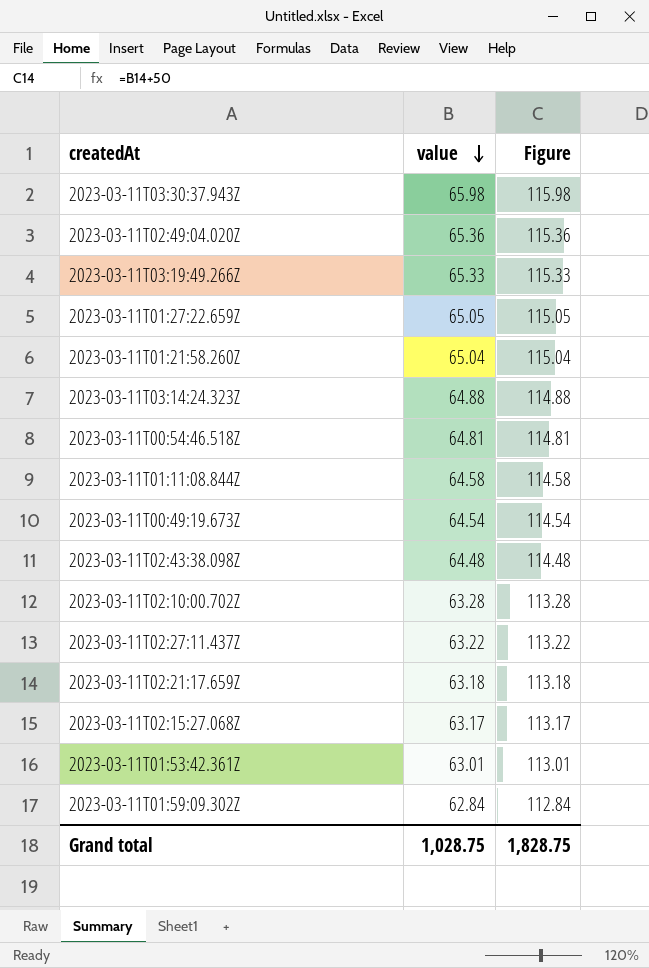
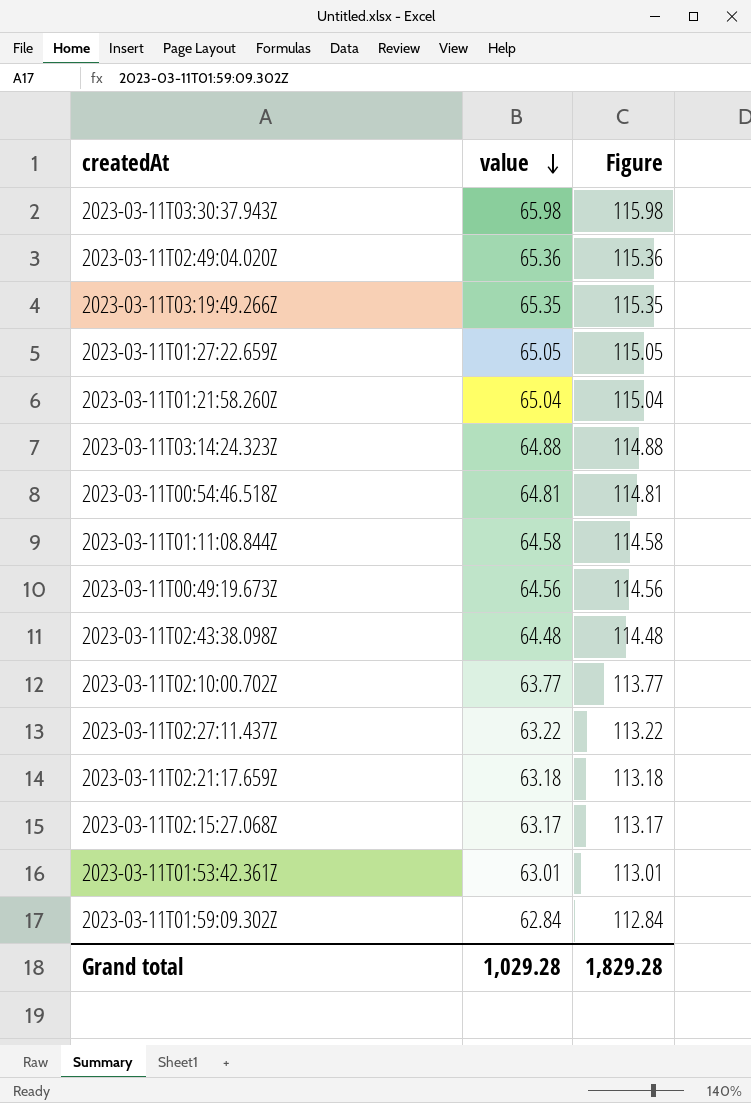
2023-03-11T03:19:49.266Z | value: 65.33 -> 65.35
2023-03-11T03:19:49.266Z | Figure: 115.33 -> 115.35
2023-03-11T00:49:19.673Z | value: 64.54 -> 64.56
2023-03-11T00:49:19.673Z | Figure: 114.54 -> 114.56
2023-03-11T02:10:00.702Z | value: 63.28 -> 63.77
2023-03-11T02:10:00.702Z | Figure: 113.28 -> 113.77
Grand total | value: 1,028.75 -> 1,029.28
Grand total | Figure: 1,828.75 -> 1,829.28

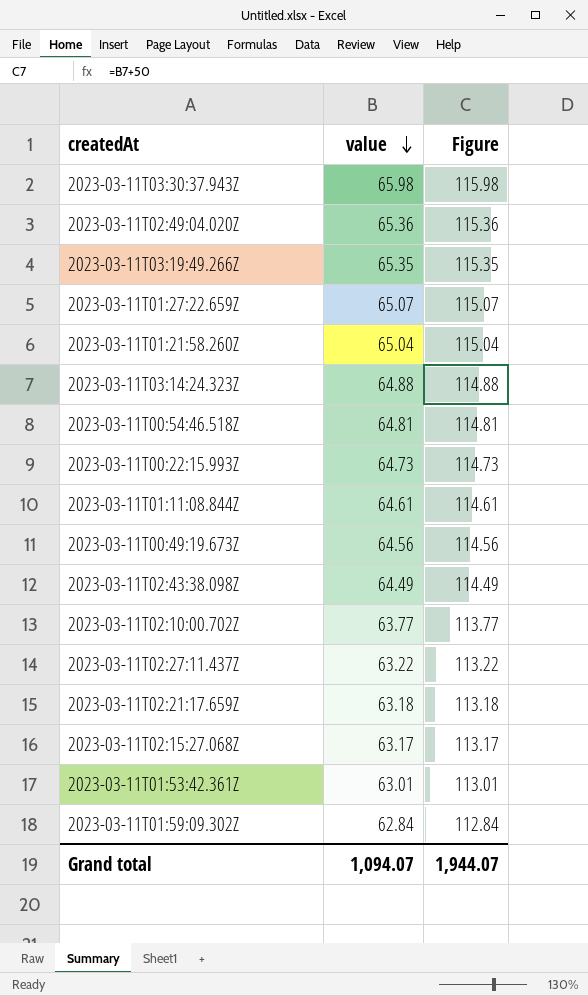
2023-03-11T01:27:22.659Z | value: 65.05 -> 65.07
2023-03-11T01:27:22.659Z | Figure: 115.05 -> 115.07
row 2023-03-11T00:22:15.993Z: none -> 64.73 | 114.73
2023-03-11T01:11:08.844Z | value: 64.58 -> 64.61
2023-03-11T01:11:08.844Z | Figure: 114.58 -> 114.61
2023-03-11T02:43:38.098Z | value: 64.48 -> 64.49
2023-03-11T02:43:38.098Z | Figure: 114.48 -> 114.49
Grand total | value: 1,029.28 -> 1,094.07
Grand total | Figure: 1,829.28 -> 1,944.07

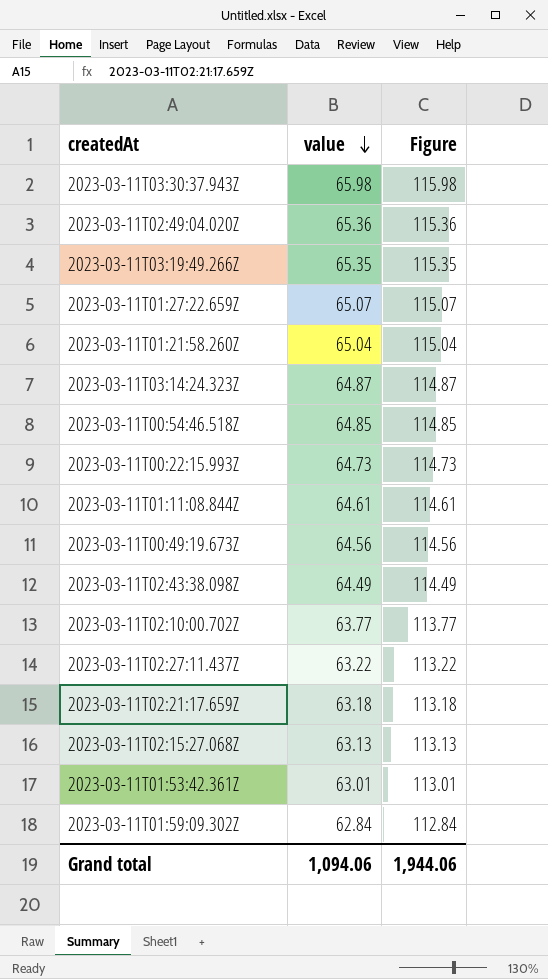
2023-03-11T03:14:24.323Z | value: 64.88 -> 64.87
2023-03-11T03:14:24.323Z | Figure: 114.88 -> 114.87
2023-03-11T00:54:46.518Z | value: 64.81 -> 64.85
2023-03-11T00:54:46.518Z | Figure: 114.81 -> 114.85
2023-03-11T02:15:27.068Z | value: 63.17 -> 63.13
2023-03-11T02:15:27.068Z | Figure: 113.17 -> 113.13
Grand total | value: 1,094.07 -> 1,094.06
Grand total | Figure: 1,944.07 -> 1,944.06

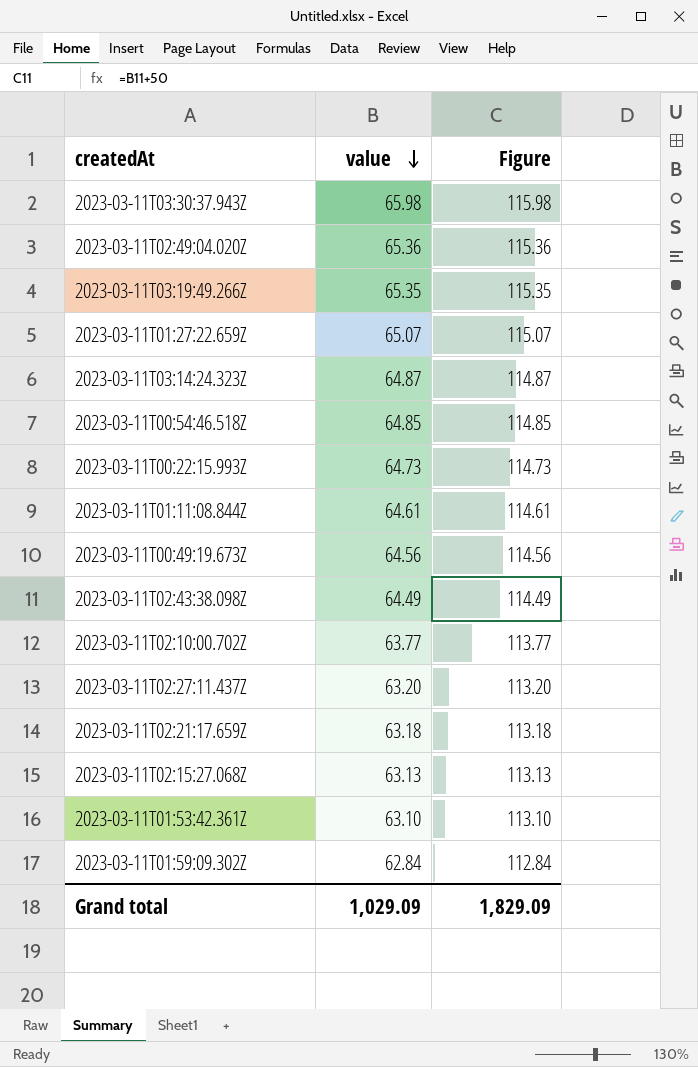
row 2023-03-11T01:21:58.260Z: 65.04 | 115.04 -> none
2023-03-11T02:27:11.437Z | value: 63.22 -> 63.20
2023-03-11T02:27:11.437Z | Figure: 113.22 -> 113.20
2023-03-11T01:53:42.361Z | value: 63.01 -> 63.10
2023-03-11T01:53:42.361Z | Figure: 113.01 -> 113.10
Grand total | value: 1,094.06 -> 1,029.09
Grand total | Figure: 1,944.06 -> 1,829.09

